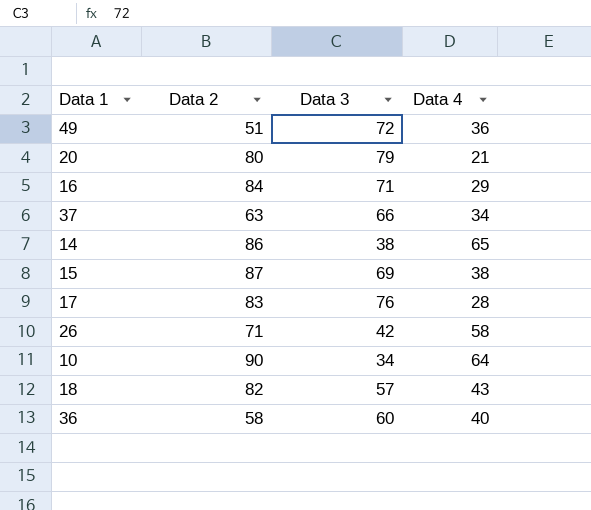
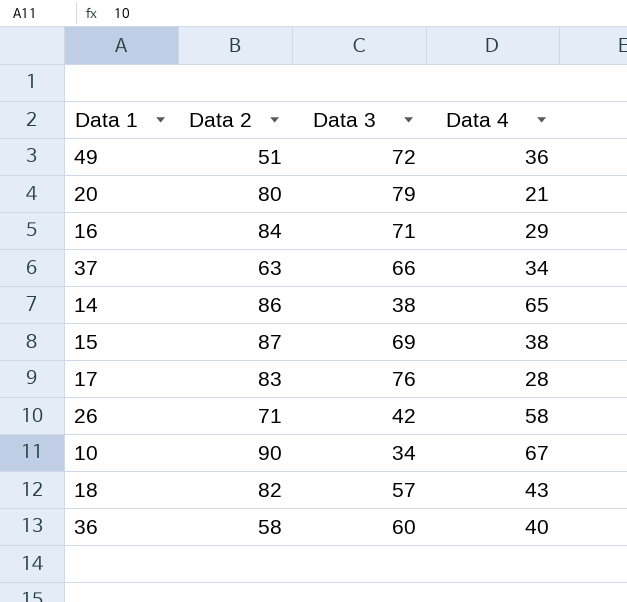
10 | Data 4: 64 -> 67

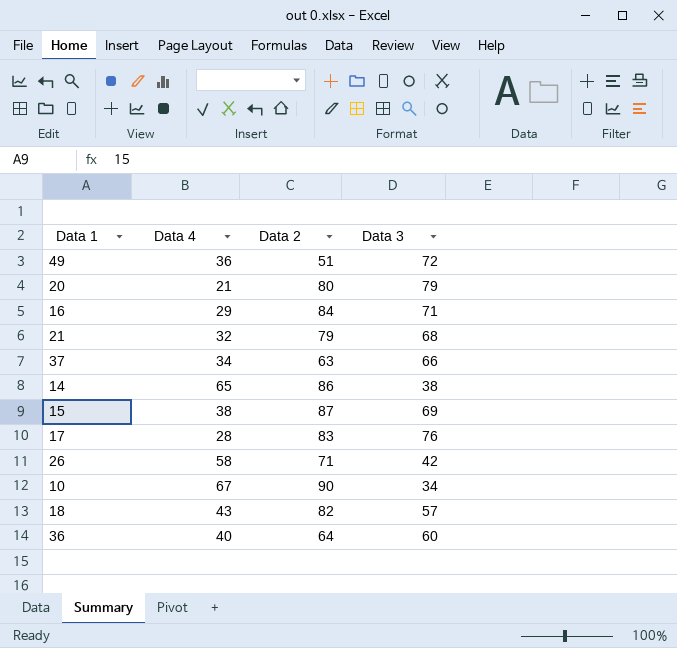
column Data 4 | position: 4 -> 2
row 21: none -> 32 | 79 | 68
36 | Data 2: 58 -> 64

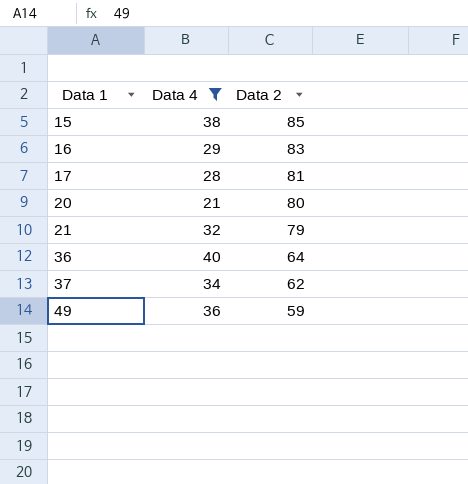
filter: none -> Data 4 <= 40
row order: none -> Data 1 ascending
column Data 3 | position: 4 -> none
15 | Data 2: 87 -> 85
16 | Data 2: 84 -> 83
17 | Data 2: 83 -> 81
37 | Data 2: 63 -> 62
49 | Data 2: 51 -> 59

